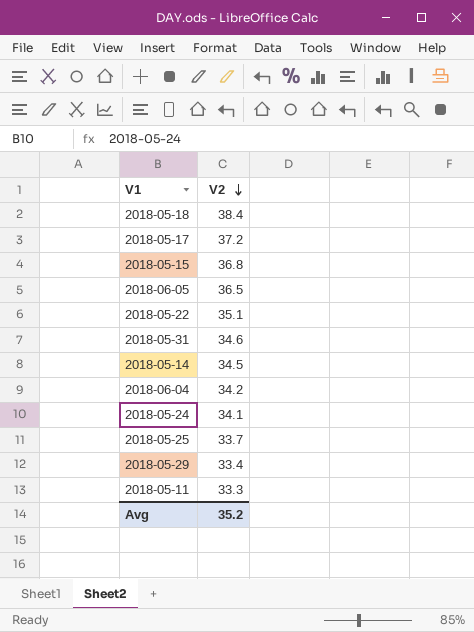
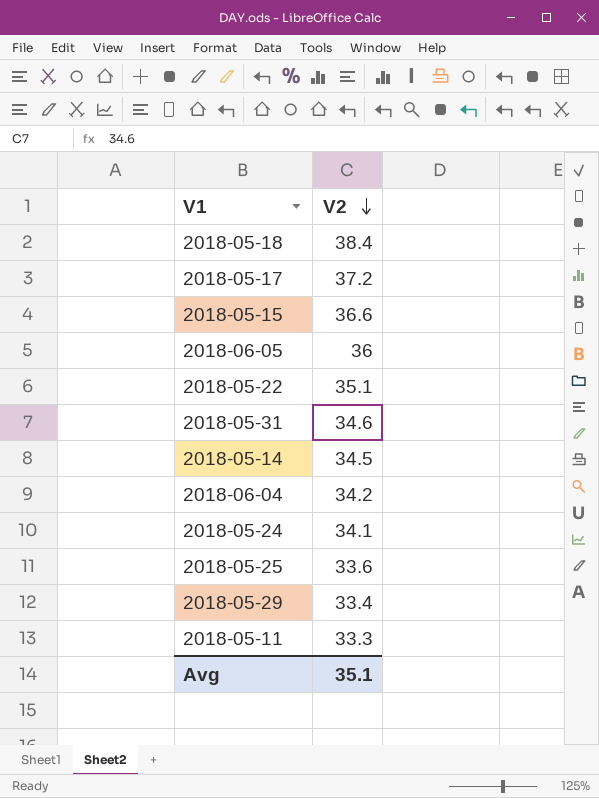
2018-05-15 | V2: 36.8 -> 36.6
2018-06-05 | V2: 36.5 -> 36
2018-05-25 | V2: 33.7 -> 33.6
Avg | V2: 35.2 -> 35.1

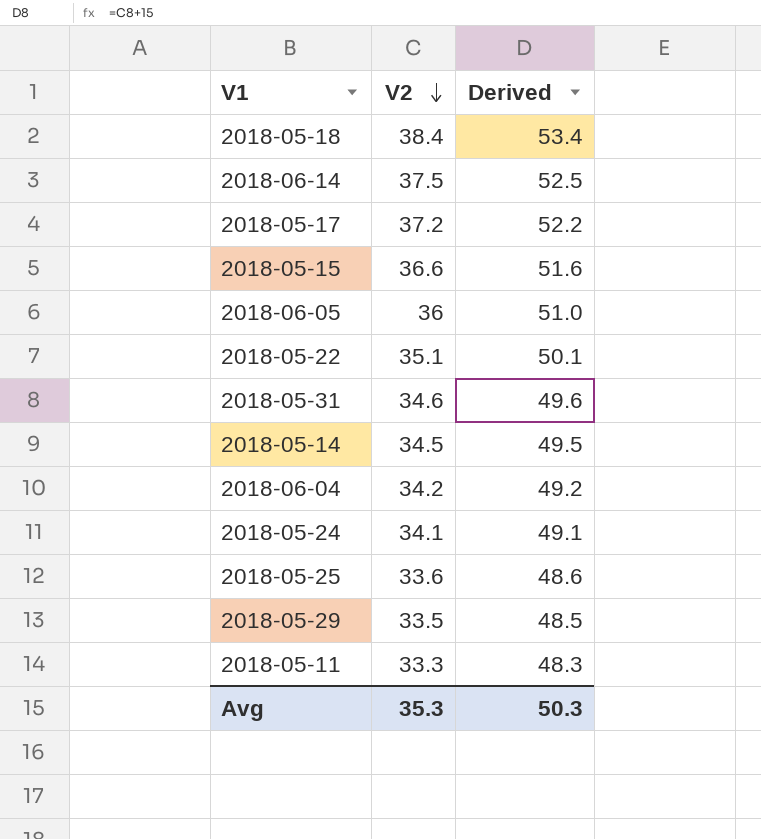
column Derived | formula: none -> [V2] + 15
row 2018-06-14: none -> 37.5 | 52.5
2018-05-29 | V2: 33.4 -> 33.5
Avg | V2: 35.1 -> 35.3

